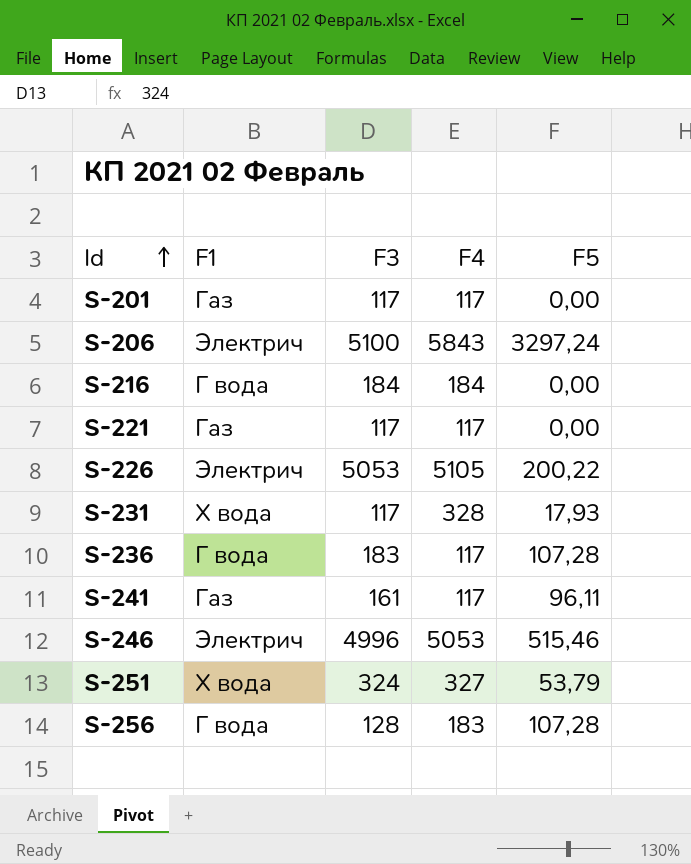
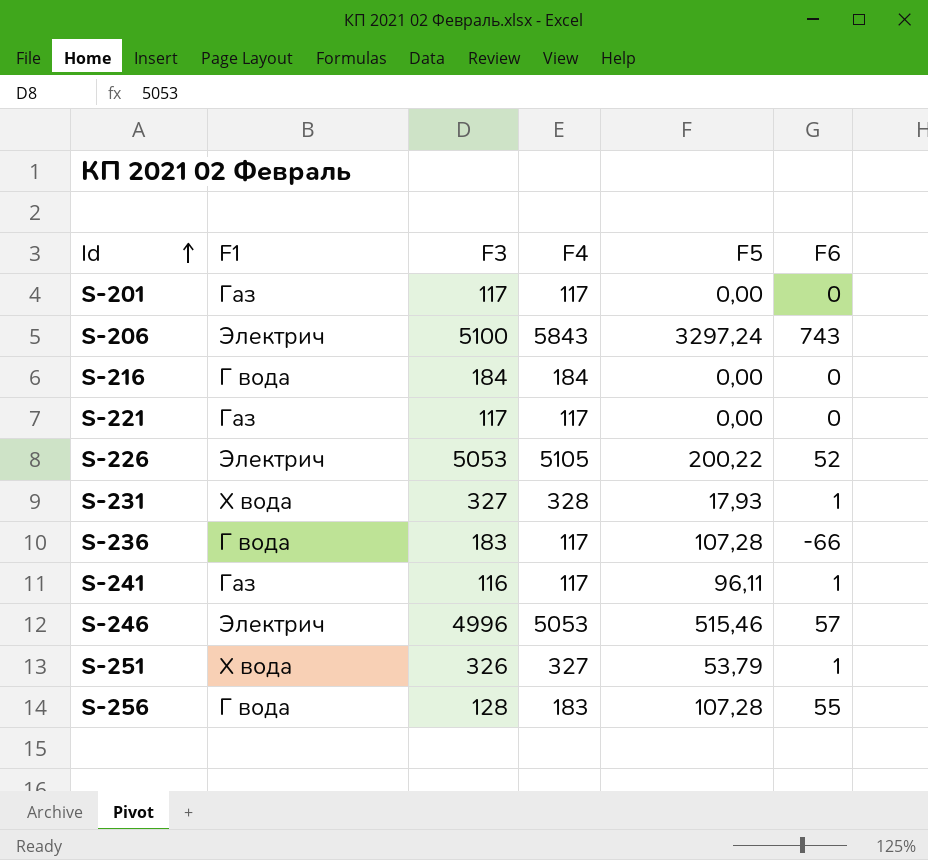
column F6 | formula: none -> [F4] - [F3]
S-231 | F3: 117 -> 327
S-241 | F3: 161 -> 116
S-251 | F3: 324 -> 326

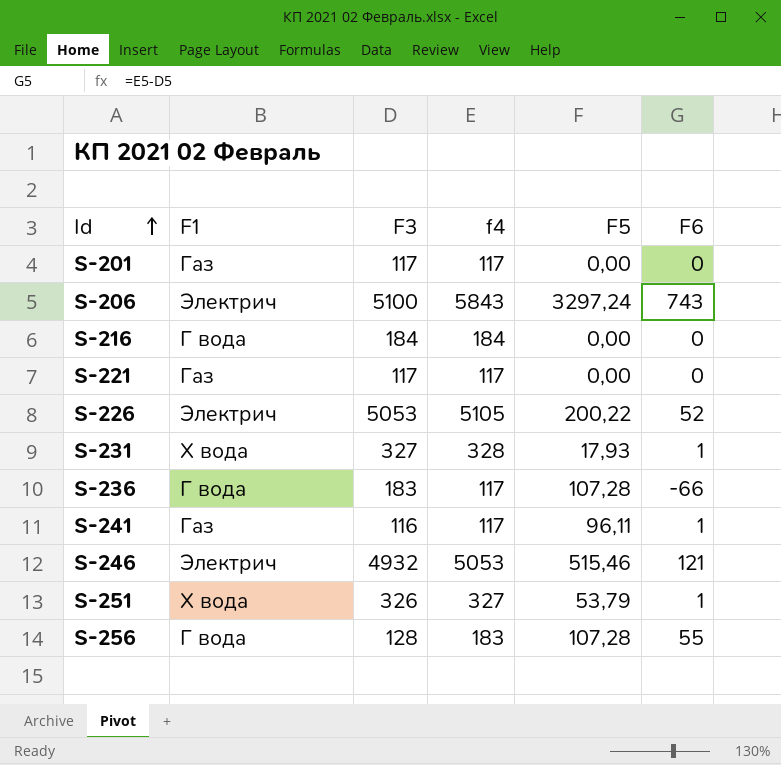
column name: F4 -> f4
S-246 | F3: 4996 -> 4932
S-246 | F6: 57 -> 121

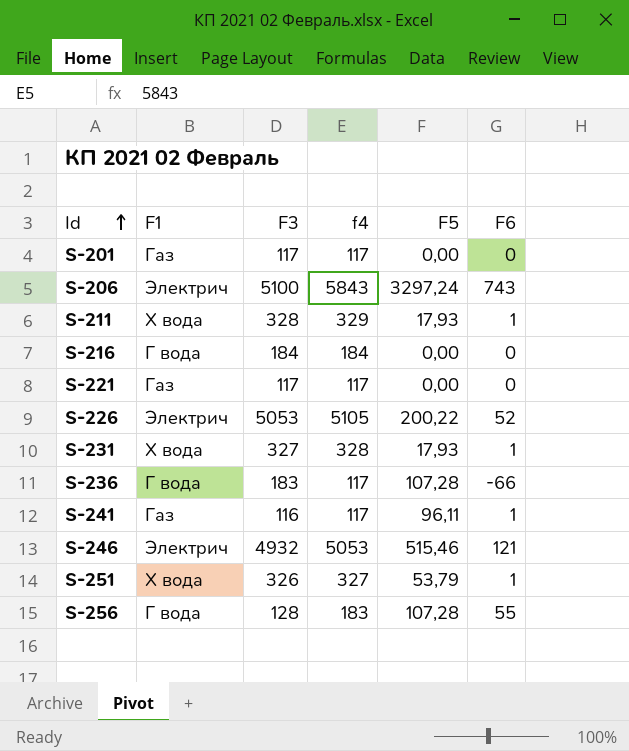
row S-211: none -> Х вода | 328 | 329 | 17,93 | 1

